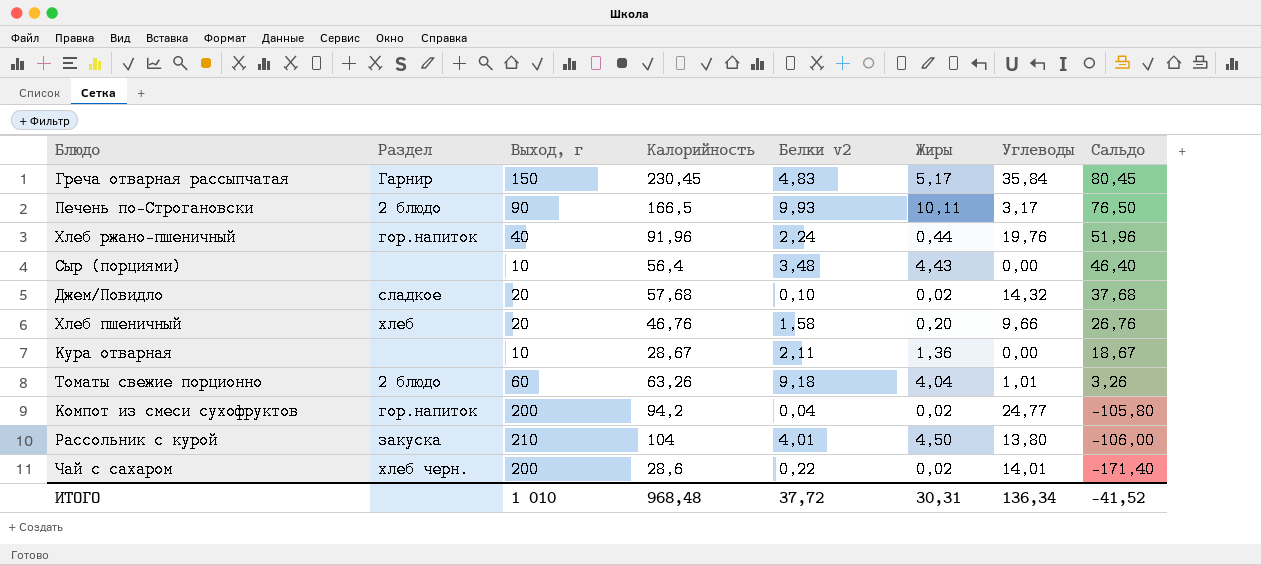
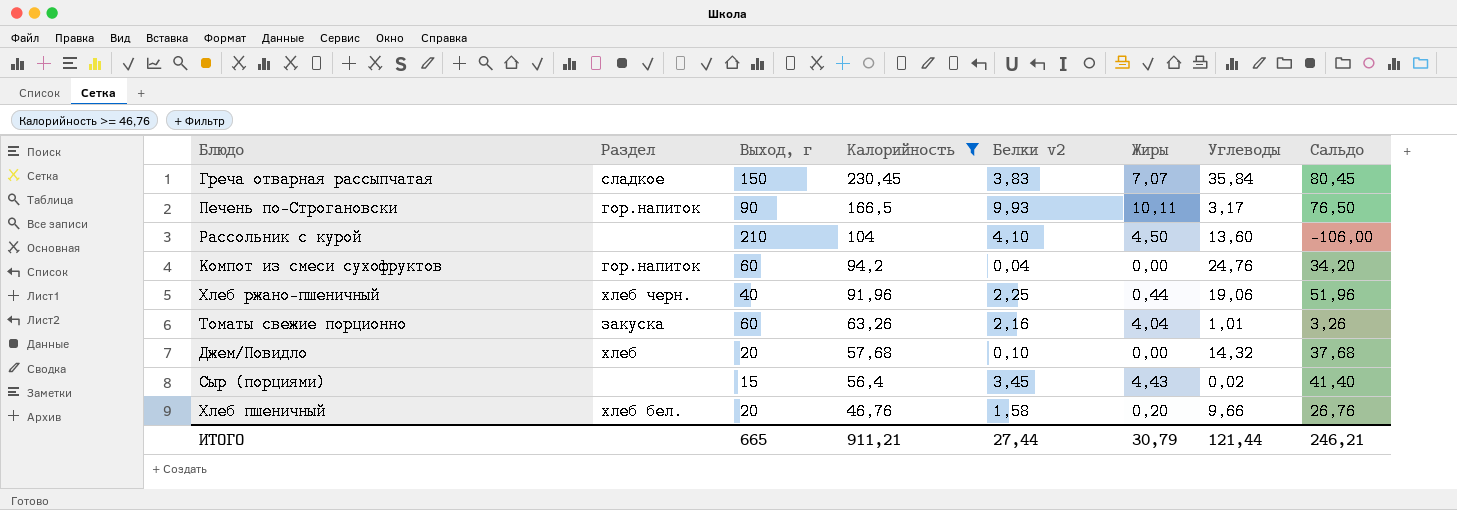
filter: none -> Калорийность >= 46,76
row order: Сальдо descending -> Калорийность descending
Греча отварная рассыпчатая | Раздел: Гарнир -> сладкое
Греча отварная рассыпчатая | Белки v2: 4,83 -> 3,83
Греча отварная рассыпчатая | Жиры: 5,17 -> 7,07
Печень по-Строгановски | Раздел: 2 блюдо -> гор.напиток
Рассольник с курой | Раздел: закуска -> none
Рассольник с курой | Белки v2: 4,01 -> 4,10
Рассольник с курой | Углеводы: 13,80 -> 13,60
Компот из смеси сухофруктов | Выход, г: 200 -> 60
Компот из смеси сухофруктов | Жиры: 0,02 -> 0,00
Компот из смеси сухофруктов | Углеводы: 24,77 -> 24,76
Компот из смеси сухофруктов | Сальдо: -105,80 -> 34,20
Хлеб ржано-пшеничный | Раздел: гор.напиток -> хлеб черн.
Хлеб ржано-пшеничный | Белки v2: 2,24 -> 2,25
Хлеб ржано-пшеничный | Углеводы: 19,76 -> 19,06
Томаты свежие порционно | Раздел: 2 блюдо -> закуска
Томаты свежие порционно | Белки v2: 9,18 -> 2,16
Джем/Повидло | Раздел: сладкое -> хлеб
Джем/Повидло | Жиры: 0,02 -> 0,00
Сыр (порциями) | Выход, г: 10 -> 15
Сыр (порциями) | Белки v2: 3,48 -> 3,45
Сыр (порциями) | Углеводы: 0,00 -> 0,02
Сыр (порциями) | Сальдо: 46,40 -> 41,40
Хлеб пшеничный | Раздел: хлеб -> хлеб бел.
ИТОГО | Выход, г: 1 010 -> 665
ИТОГО | Калорийность: 968,48 -> 911,21
ИТОГО | Белки v2: 37,72 -> 27,44
ИТОГО | Жиры: 30,31 -> 30,79
ИТОГО | Углеводы: 136,34 -> 121,44
ИТОГО | Сальдо: -41,52 -> 246,21

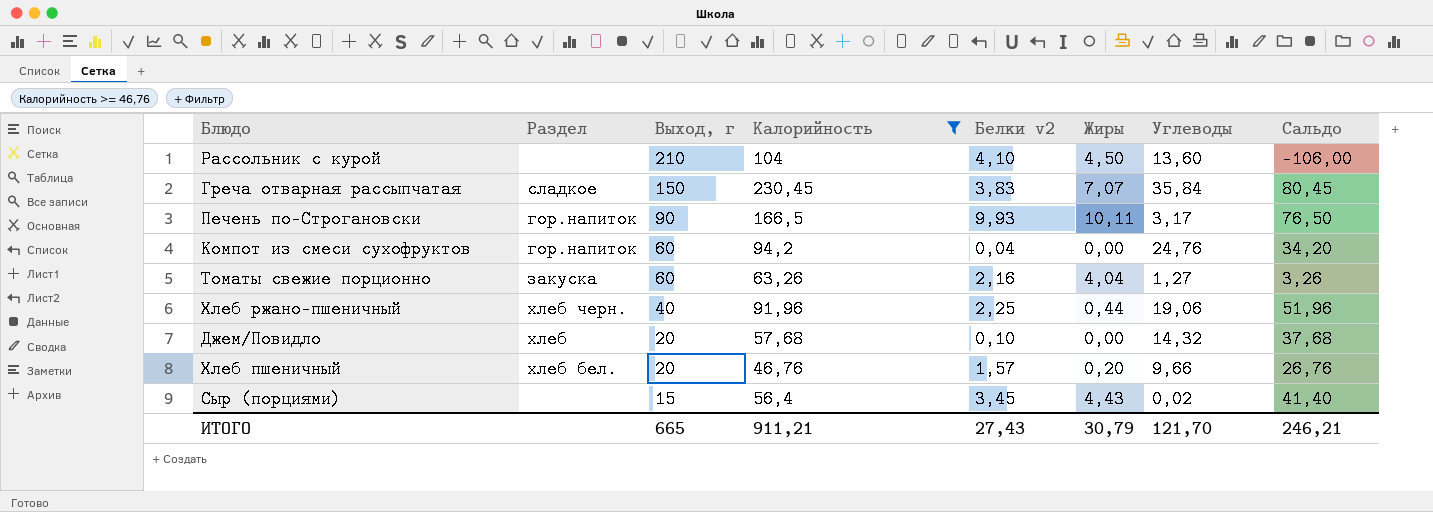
row order: Калорийность descending -> Выход, г descending
Томаты свежие порционно | Углеводы: 1,01 -> 1,27
Хлеб пшеничный | Белки v2: 1,58 -> 1,57
ИТОГО | Белки v2: 27,44 -> 27,43
ИТОГО | Углеводы: 121,44 -> 121,70

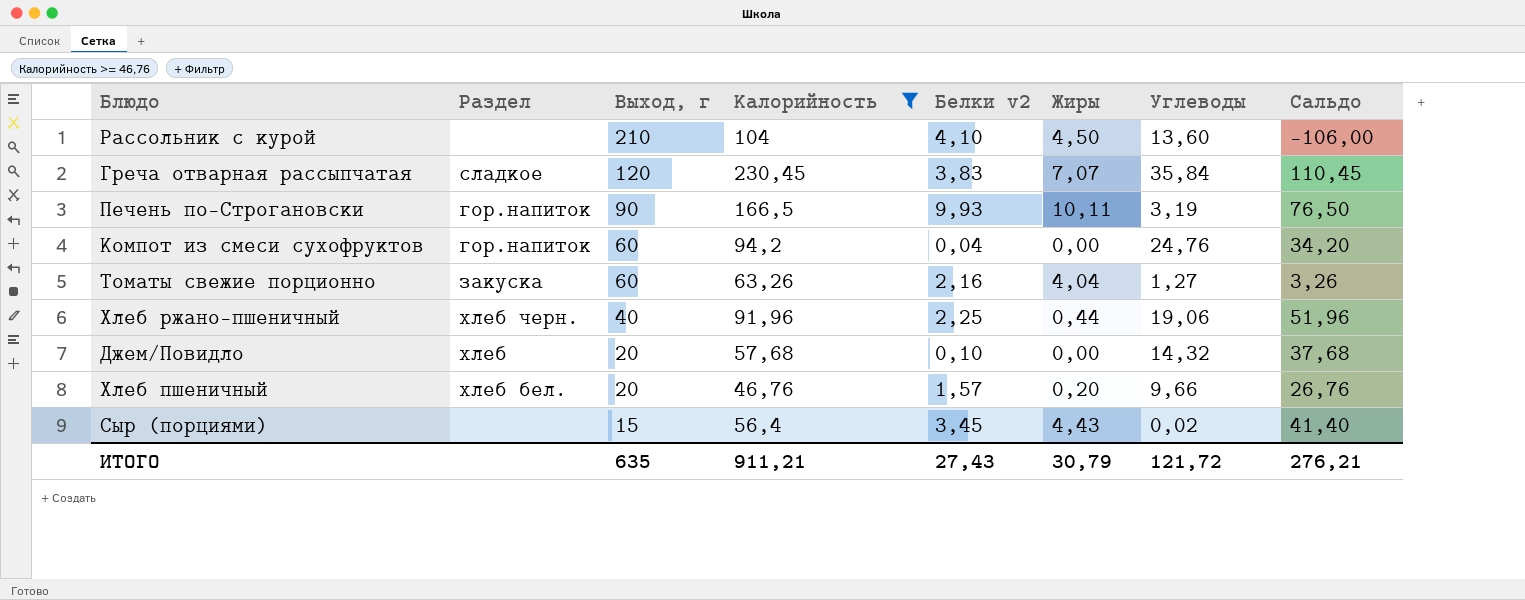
Греча отварная рассыпчатая | Выход, г: 150 -> 120
Греча отварная рассыпчатая | Сальдо: 80,45 -> 110,45
Печень по-Строгановски | Углеводы: 3,17 -> 3,19
ИТОГО | Выход, г: 665 -> 635
ИТОГО | Углеводы: 121,70 -> 121,72
ИТОГО | Сальдо: 246,21 -> 276,21

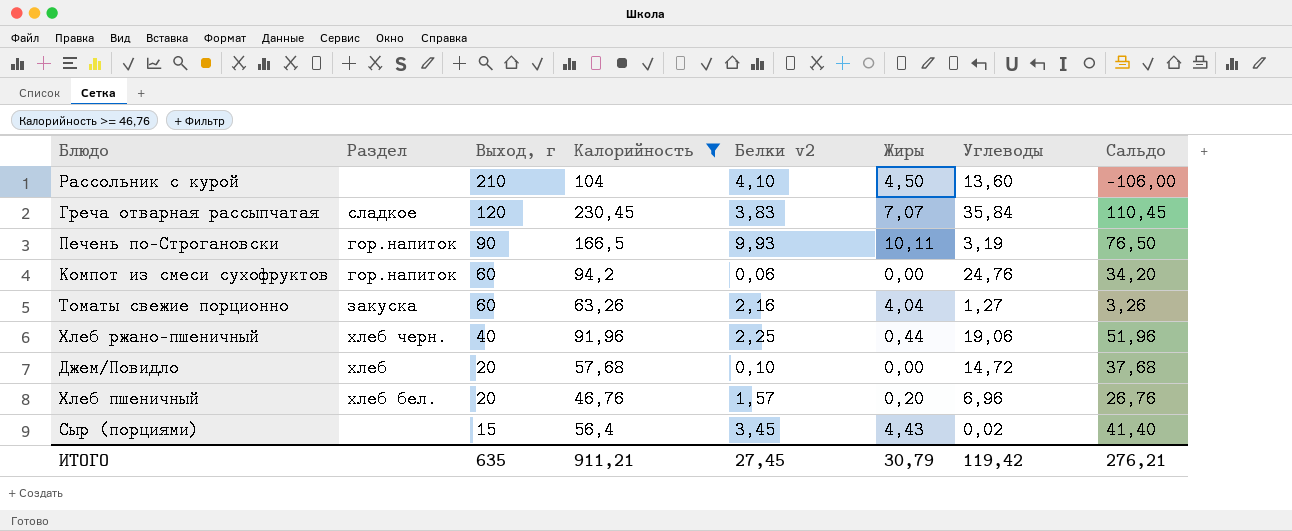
Компот из смеси сухофруктов | Белки v2: 0,04 -> 0,06
Джем/Повидло | Углеводы: 14,32 -> 14,72
Хлеб пшеничный | Углеводы: 9,66 -> 6,96
ИТОГО | Белки v2: 27,43 -> 27,45
ИТОГО | Углеводы: 121,72 -> 119,42

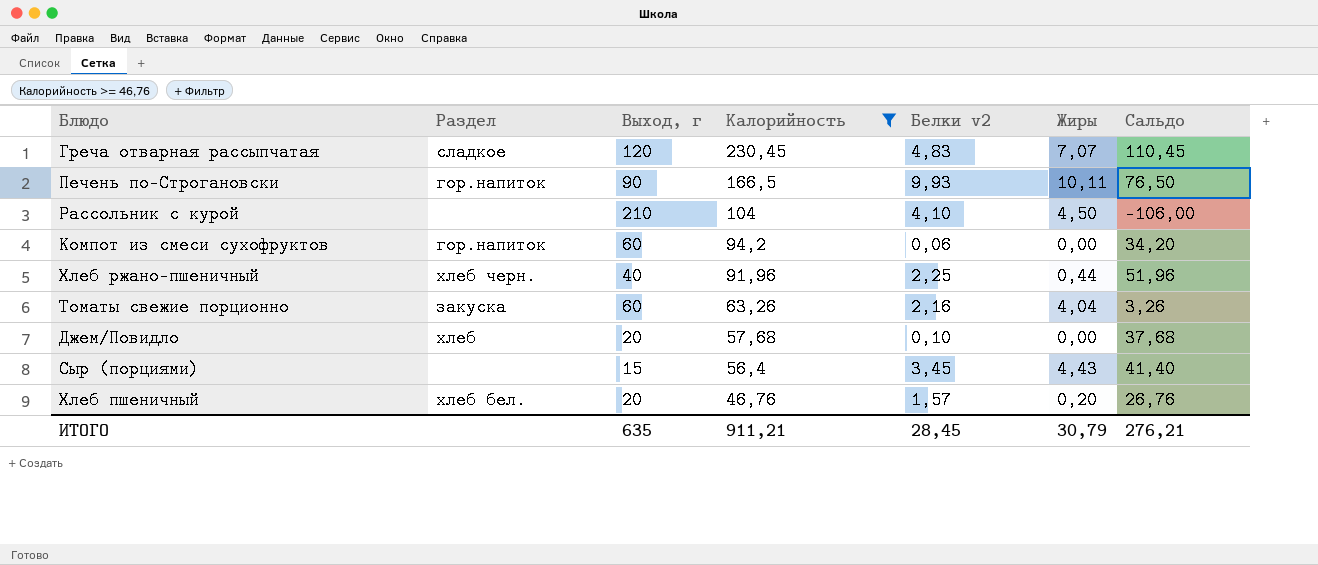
row order: Выход, г descending -> Калорийность descending
column Углеводы | position: 7 -> none
Греча отварная рассыпчатая | Белки v2: 3,83 -> 4,83
ИТОГО | Белки v2: 27,45 -> 28,45

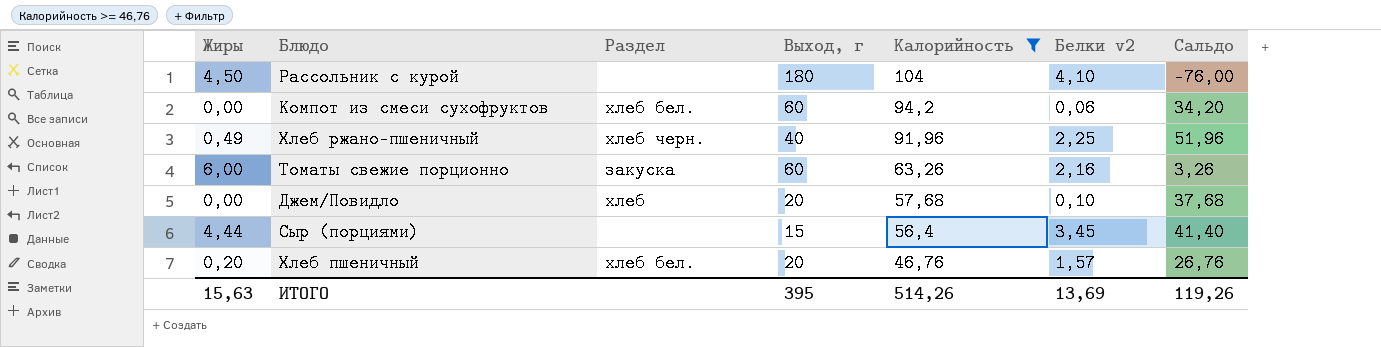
column Жиры | position: 6 -> 1
row Греча отварная рассыпчатая: сладкое | 120 | 230,45 | 4,83 | 7,07 | 110,45 -> none
row Печень по-Строгановски: гор.напиток | 90 | 166,5 | 9,93 | 10,11 | 76,50 -> none
Рассольник с курой | Выход, г: 210 -> 180
Рассольник с курой | Сальдо: -106,00 -> -76,00
Компот из смеси сухофруктов | Раздел: гор.напиток -> хлеб бел.
Хлеб ржано-пшеничный | Жиры: 0,44 -> 0,49
Томаты свежие порционно | Жиры: 4,04 -> 6,00
Сыр (порциями) | Жиры: 4,43 -> 4,44
ИТОГО | Жиры: 30,79 -> 15,63
ИТОГО | Выход, г: 635 -> 395
ИТОГО | Калорийность: 911,21 -> 514,26
ИТОГО | Белки v2: 28,45 -> 13,69
ИТОГО | Сальдо: 276,21 -> 119,26

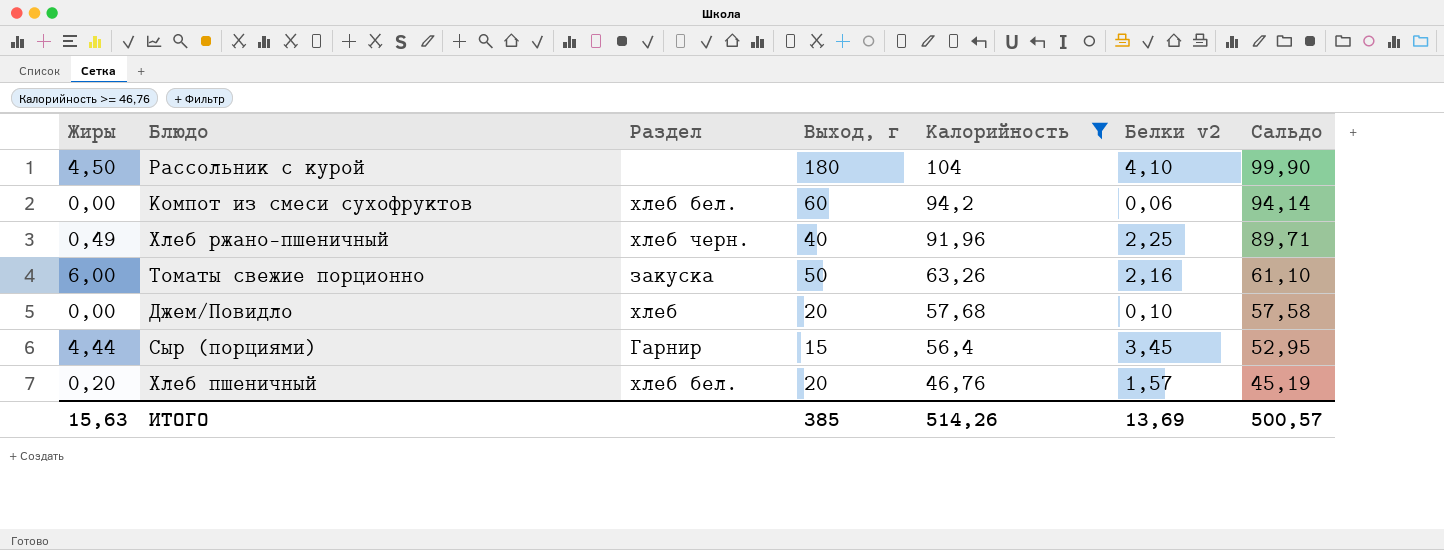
column Сальдо | formula: [Калорийность] - [Выход, г] -> [Калорийность] - [Белки v2]
Томаты свежие порционно | Выход, г: 60 -> 50
Сыр (порциями) | Раздел: none -> Гарнир
ИТОГО | Выход, г: 395 -> 385
ИТОГО | Сальдо: 119,26 -> 500,57

